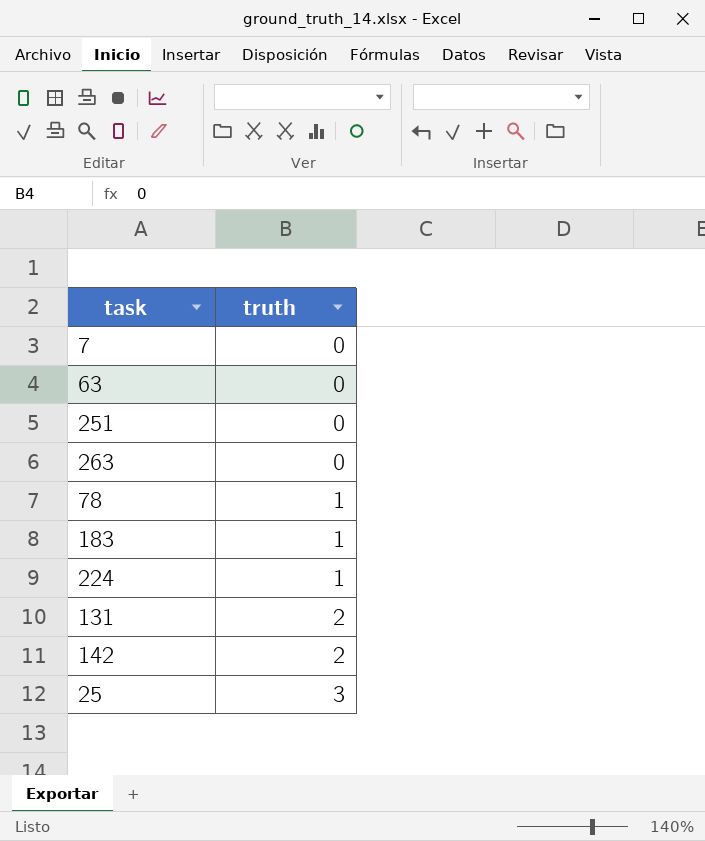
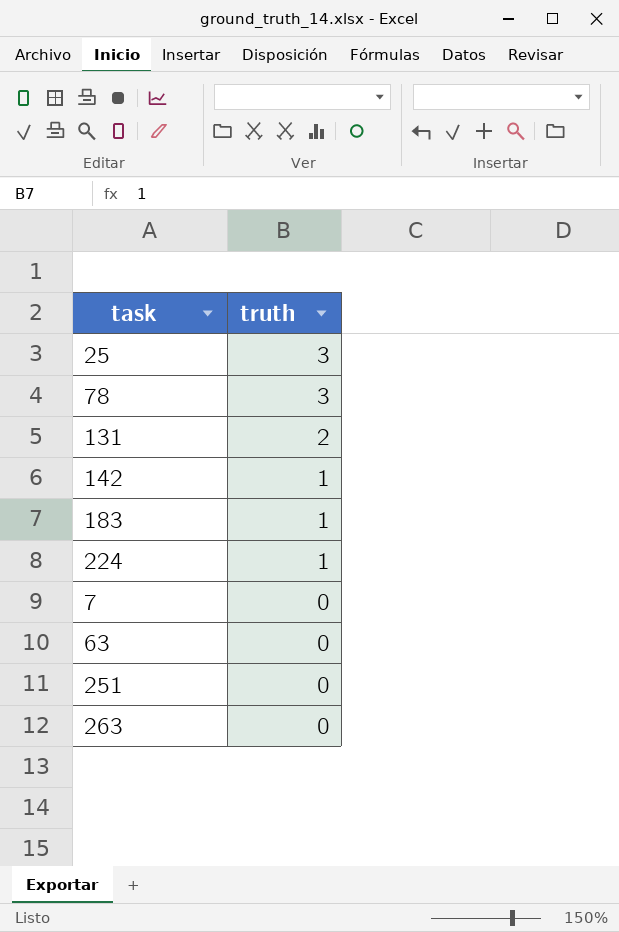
row order: truth ascending -> truth descending
78 | truth: 1 -> 3
142 | truth: 2 -> 1

